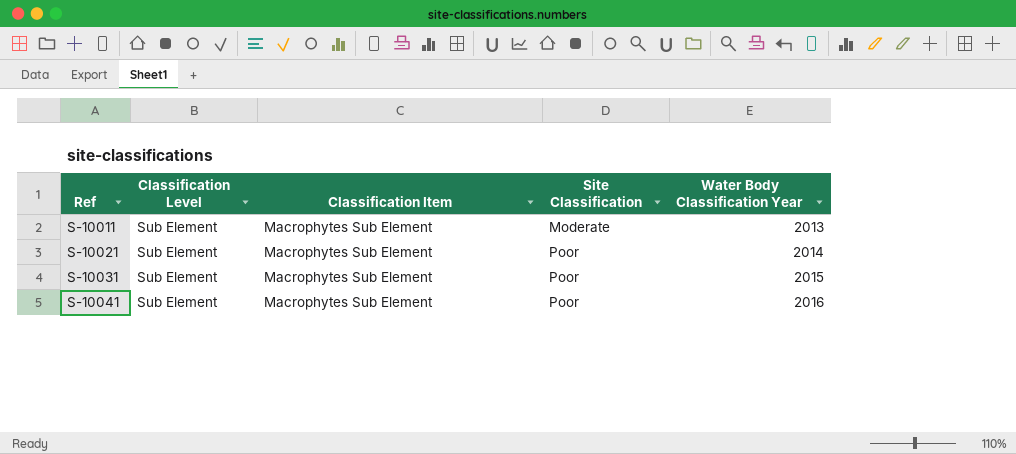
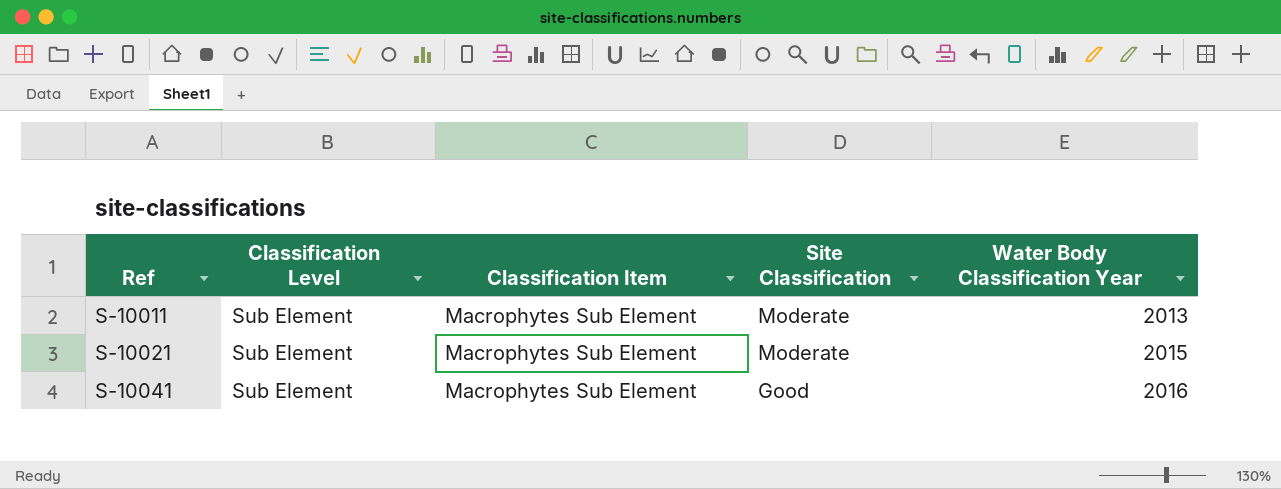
row S-10031: Sub Element | Macrophytes Sub Element | Poor | 2015 -> none
S-10021 | Site Classification: Poor -> Moderate
S-10021 | Water Body Classification Year: 2014 -> 2015
S-10041 | Site Classification: Poor -> Good

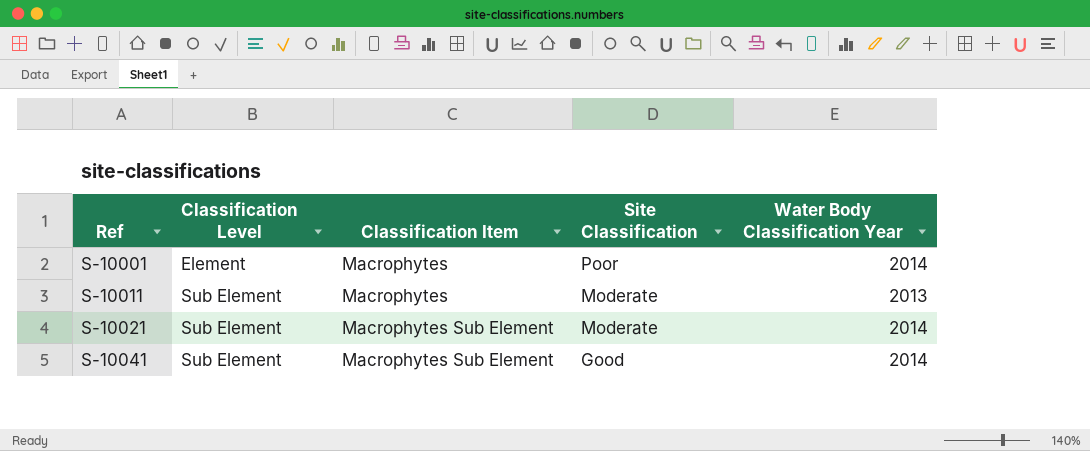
row S-10001: none -> Element | Macrophytes | Poor | 2014
S-10011 | Classification Item: Macrophytes Sub Element -> Macrophytes
S-10021 | Water Body Classification Year: 2015 -> 2014
S-10041 | Water Body Classification Year: 2016 -> 2014

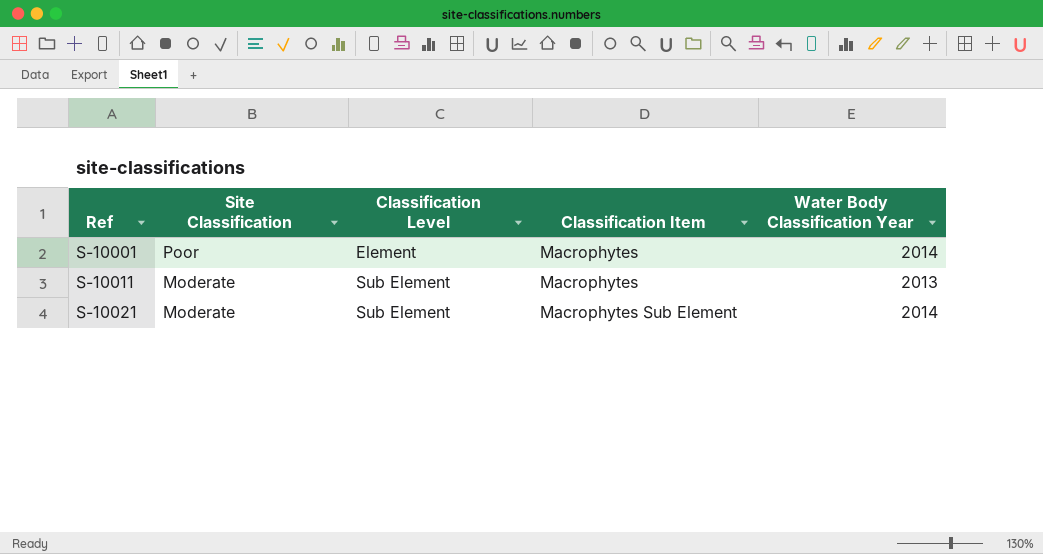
column Site Classification | position: 4 -> 2
row S-10041: Sub Element | Macrophytes Sub Element | Good | 2014 -> none

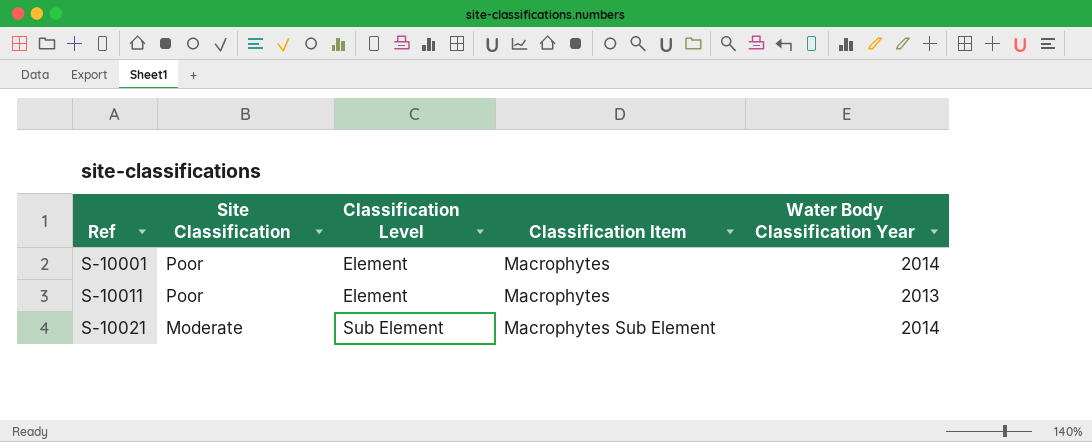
S-10011 | Site Classification: Moderate -> Poor
S-10011 | Classification Level: Sub Element -> Element

